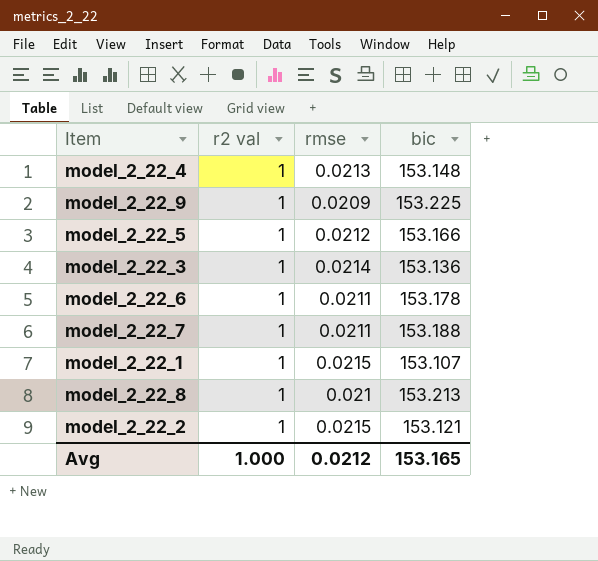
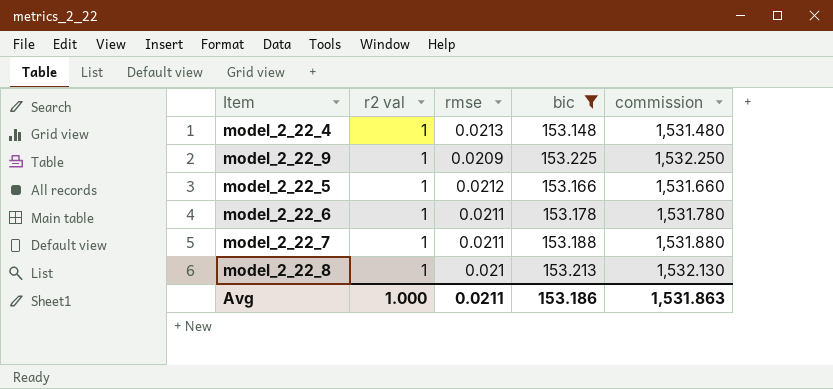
filter: none -> bic >= 153.148
column commission | formula: none -> [bic] * 10
Avg | rmse: 0.0212 -> 0.0211
Avg | bic: 153.165 -> 153.186

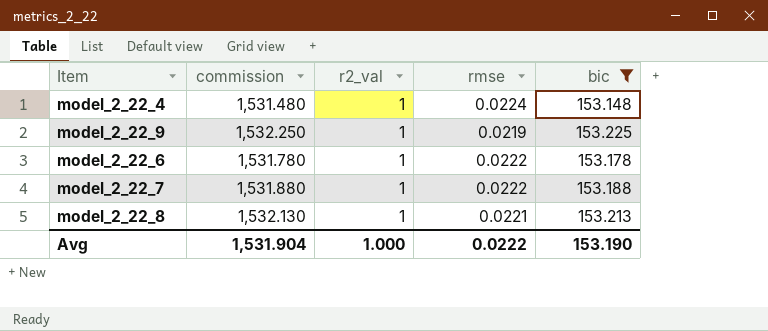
column commission | position: 5 -> 2
column name: r2 val -> r2_val
row model_2_22_5: 1 | 0.0212 | 153.166 | 1,531.660 -> none
model_2_22_4 | rmse: 0.0213 -> 0.0224
model_2_22_9 | rmse: 0.0209 -> 0.0219
model_2_22_6 | rmse: 0.0211 -> 0.0222
model_2_22_7 | rmse: 0.0211 -> 0.0222
model_2_22_8 | rmse: 0.021 -> 0.0221
Avg | commission: 1,531.863 -> 1,531.904
Avg | rmse: 0.0211 -> 0.0222
Avg | bic: 153.186 -> 153.190

